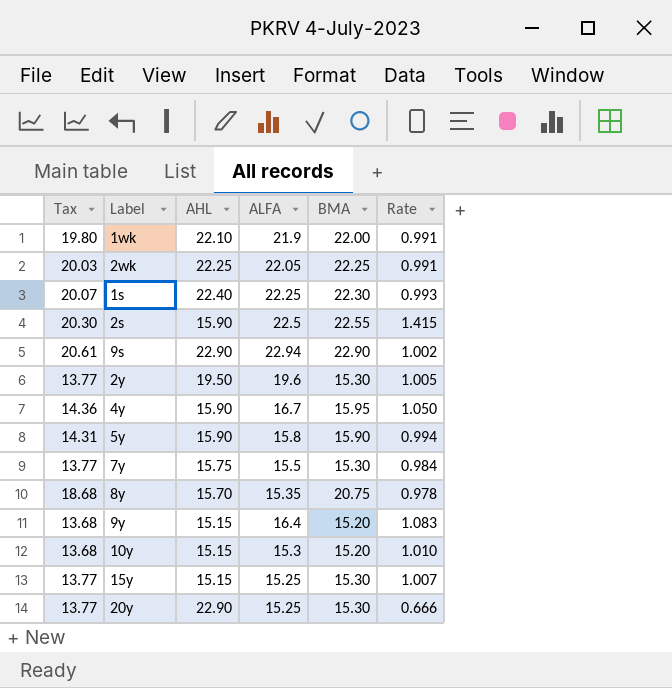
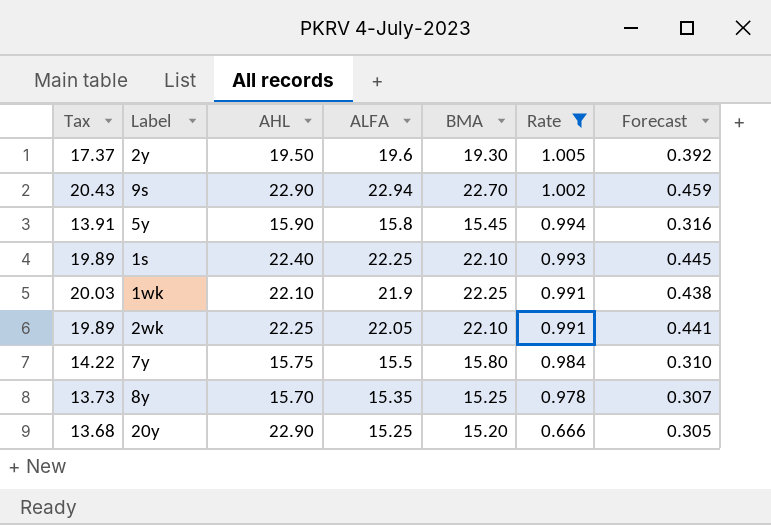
filter: none -> Rate <= 1.005
row order: none -> Rate descending
column Forecast | formula: none -> [ALFA] * 0.02
2y | Tax: 13.77 -> 17.37
2y | BMA: 15.30 -> 19.30
9s | Tax: 20.61 -> 20.43
9s | BMA: 22.90 -> 22.70
5y | Tax: 14.31 -> 13.91
5y | BMA: 15.90 -> 15.45
1s | Tax: 20.07 -> 19.89
1s | BMA: 22.30 -> 22.10
1wk | Tax: 19.80 -> 20.03
1wk | BMA: 22.00 -> 22.25
2wk | Tax: 20.03 -> 19.89
2wk | BMA: 22.25 -> 22.10
7y | Tax: 13.77 -> 14.22
7y | BMA: 15.30 -> 15.80
8y | Tax: 18.68 -> 13.73
8y | BMA: 20.75 -> 15.25
20y | Tax: 13.77 -> 13.68
20y | BMA: 15.30 -> 15.20

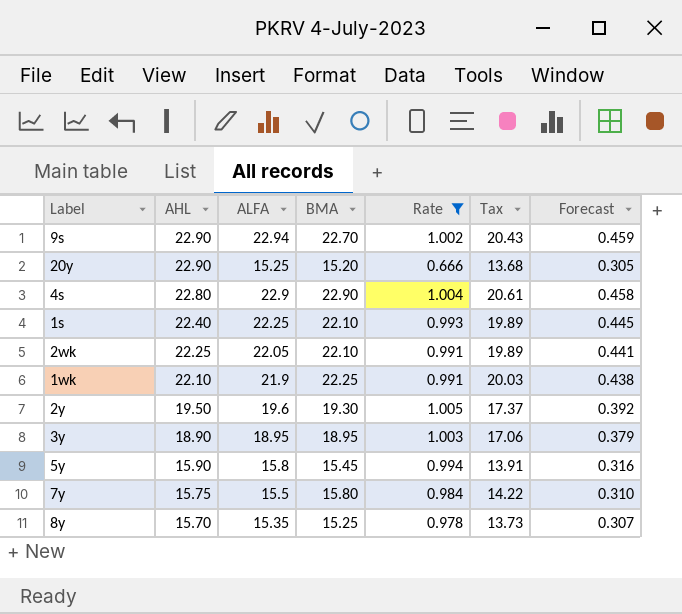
row order: Rate descending -> AHL descending
column Tax | position: 1 -> 6
row 4s: none -> 22.80 | 22.9 | 22.90 | 1.004 | 20.61 | 0.458
row 3y: none -> 18.90 | 18.95 | 18.95 | 1.003 | 17.06 | 0.379

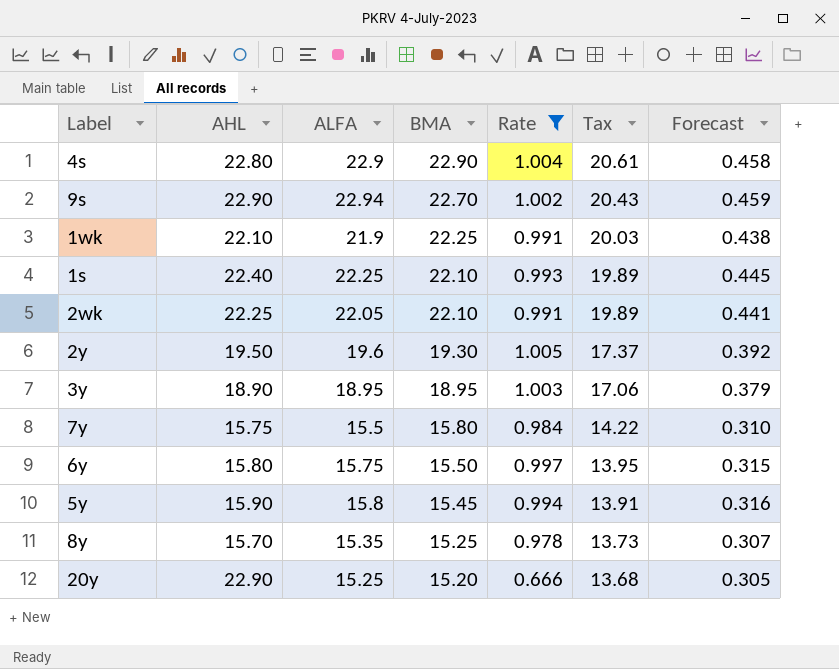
row order: AHL descending -> BMA descending
row 6y: none -> 15.80 | 15.75 | 15.50 | 0.997 | 13.95 | 0.315

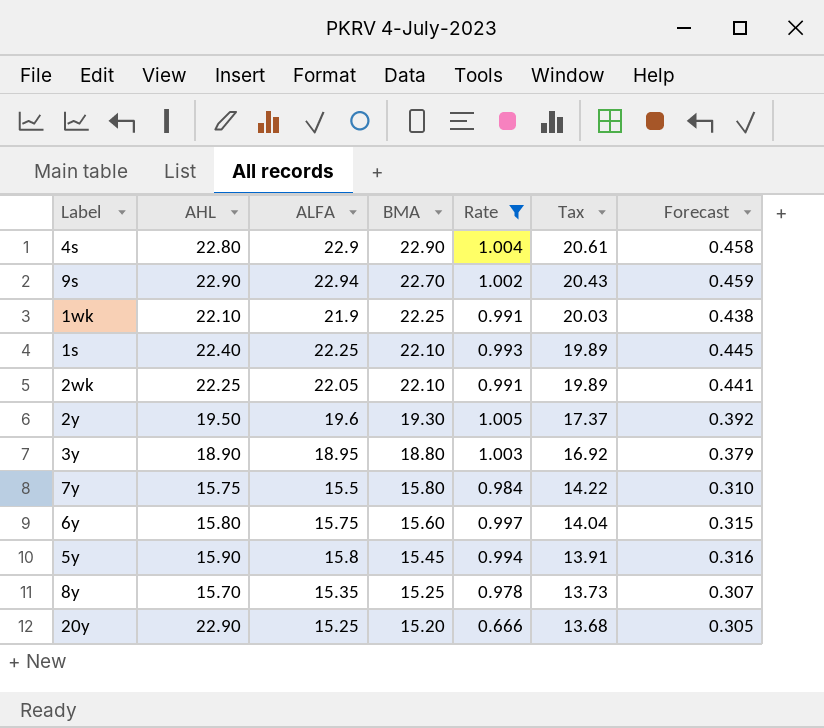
3y | BMA: 18.95 -> 18.80
3y | Tax: 17.06 -> 16.92
6y | BMA: 15.50 -> 15.60
6y | Tax: 13.95 -> 14.04

